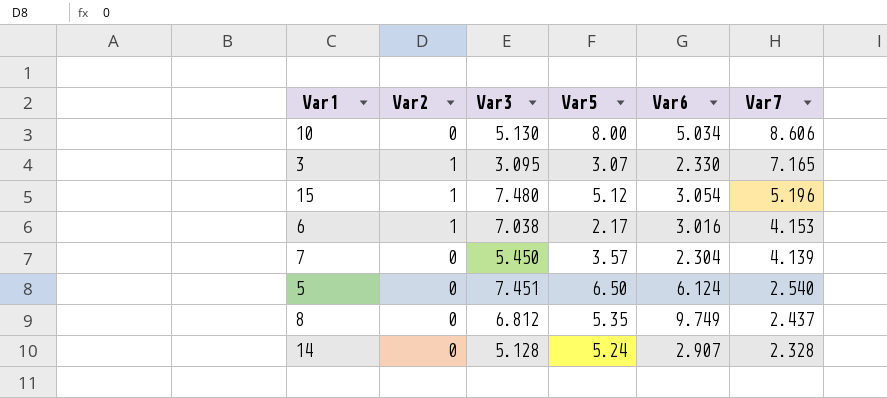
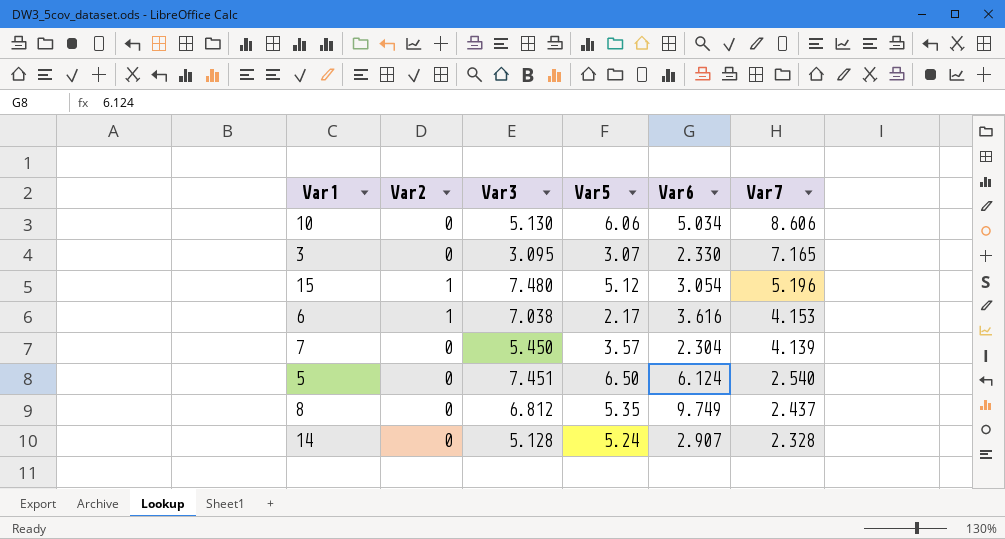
10 | Var5: 8.00 -> 6.06
3 | Var2: 1 -> 0
6 | Var6: 3.016 -> 3.616

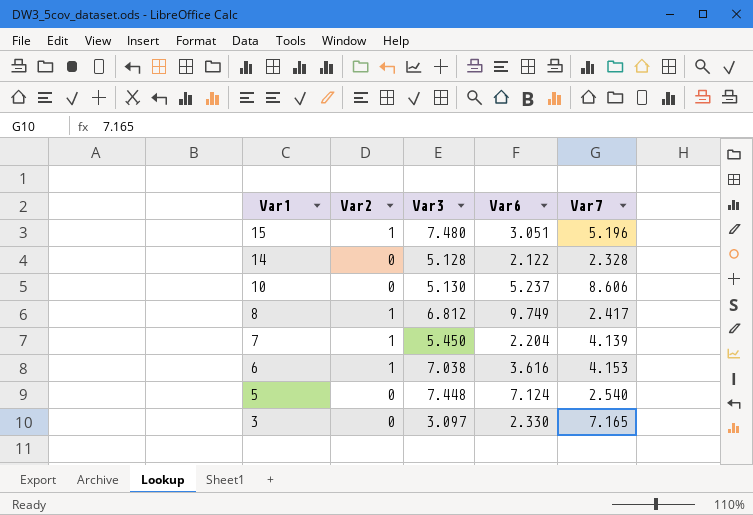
row order: Var7 descending -> Var1 descending
column Var5 | position: 4 -> none
15 | Var6: 3.054 -> 3.051
14 | Var6: 2.907 -> 2.122
10 | Var6: 5.034 -> 5.237
8 | Var2: 0 -> 1
8 | Var7: 2.437 -> 2.417
7 | Var2: 0 -> 1
7 | Var6: 2.304 -> 2.204
5 | Var3: 7.451 -> 7.448
5 | Var6: 6.124 -> 7.124
3 | Var3: 3.095 -> 3.097

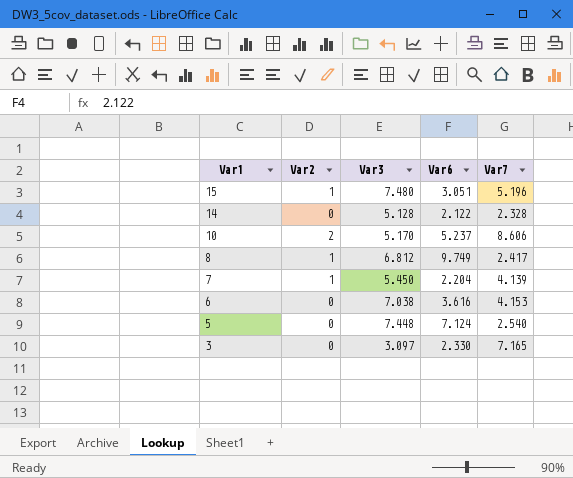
10 | Var2: 0 -> 2
10 | Var3: 5.130 -> 5.170
6 | Var2: 1 -> 0

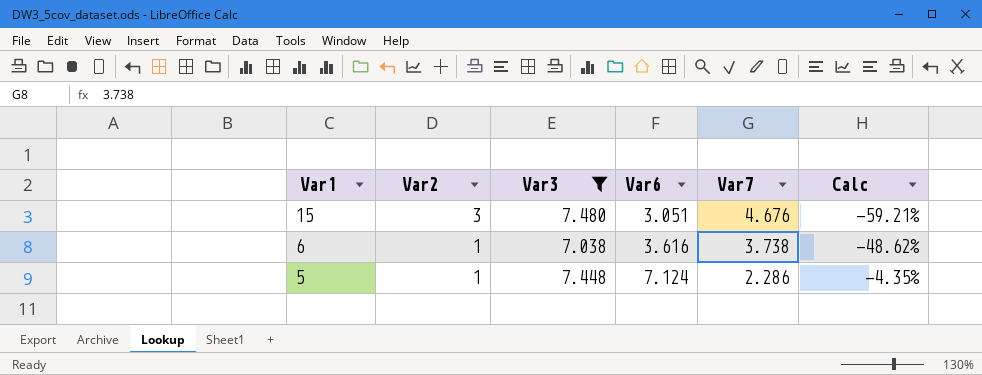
filter: none -> Var3 >= 7.038
column Calc | formula: none -> ([Var6] - [Var3]) / [Var3]
15 | Var2: 1 -> 3
15 | Var7: 5.196 -> 4.676
6 | Var2: 0 -> 1
6 | Var7: 4.153 -> 3.738
5 | Var2: 0 -> 1
5 | Var7: 2.540 -> 2.286

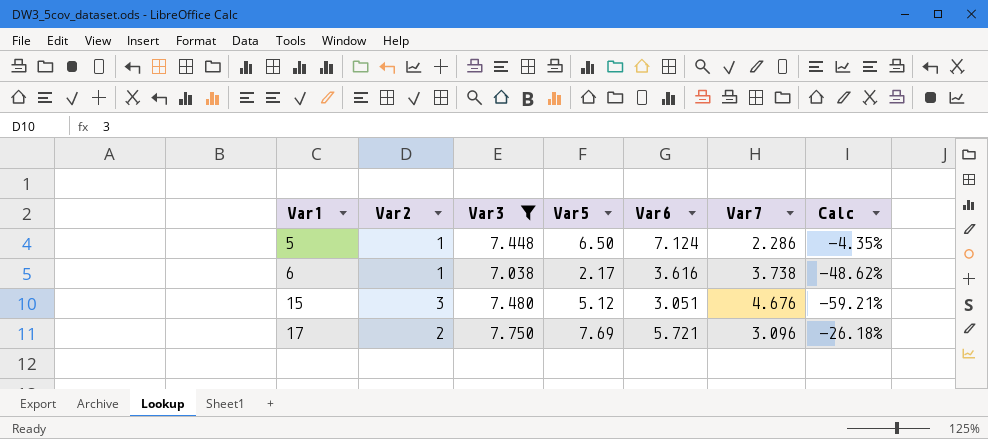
row order: Var1 descending -> Var1 ascending
column Var5 | position: none -> 4
row 17: none -> 2 | 7.750 | 7.69 | 5.721 | 3.096 | -26.18%

